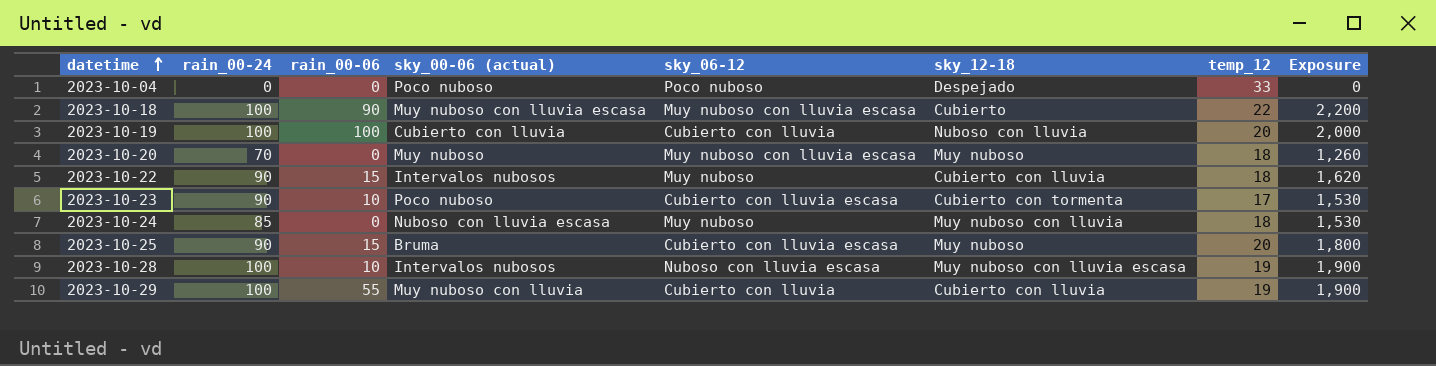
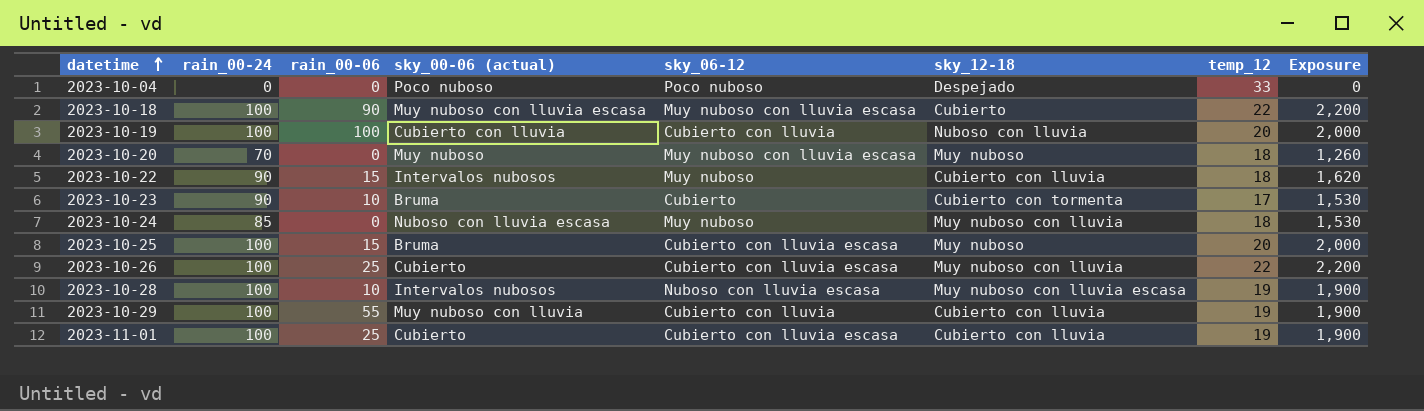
2023-10-23 | sky_00-06 (actual): Poco nuboso -> Bruma
2023-10-23 | sky_06-12: Cubierto con lluvia escasa -> Cubierto
2023-10-25 | rain_00-24: 90 -> 100
2023-10-25 | Exposure: 1,800 -> 2,000
row 2023-10-26: none -> 100 | 25 | Cubierto | Cubierto con lluvia escasa | Muy nuboso con lluvia | 22 | 2,200
row 2023-11-01: none -> 100 | 25 | Cubierto | Cubierto con lluvia escasa | Cubierto con lluvia | 19 | 1,900

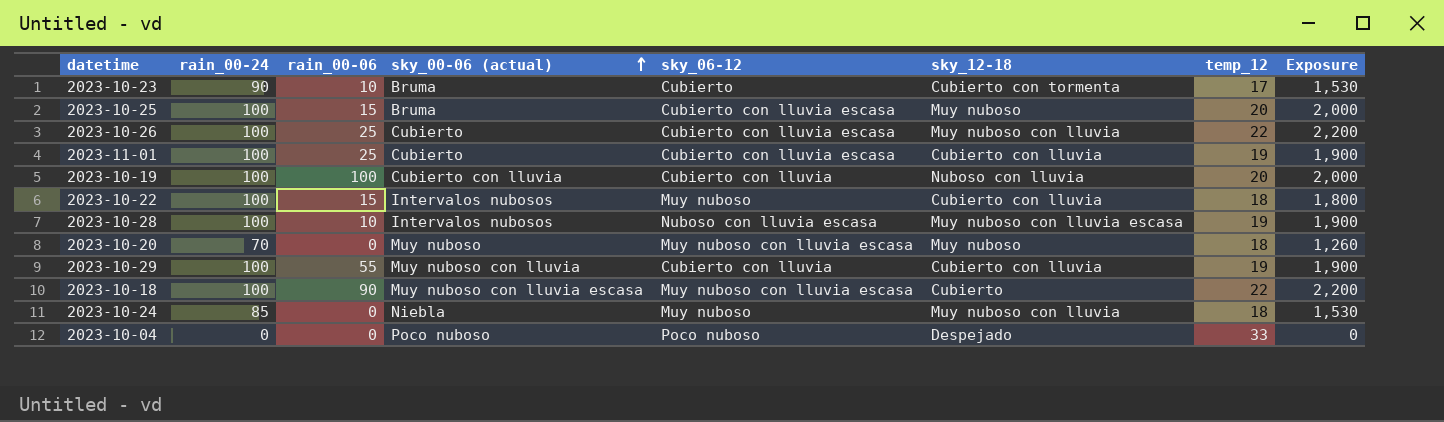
row order: datetime ascending -> sky_00-06 (actual) ascending
2023-10-22 | rain_00-24: 90 -> 100
2023-10-22 | Exposure: 1,620 -> 1,800
2023-10-24 | sky_00-06 (actual): Nuboso con lluvia escasa -> Niebla

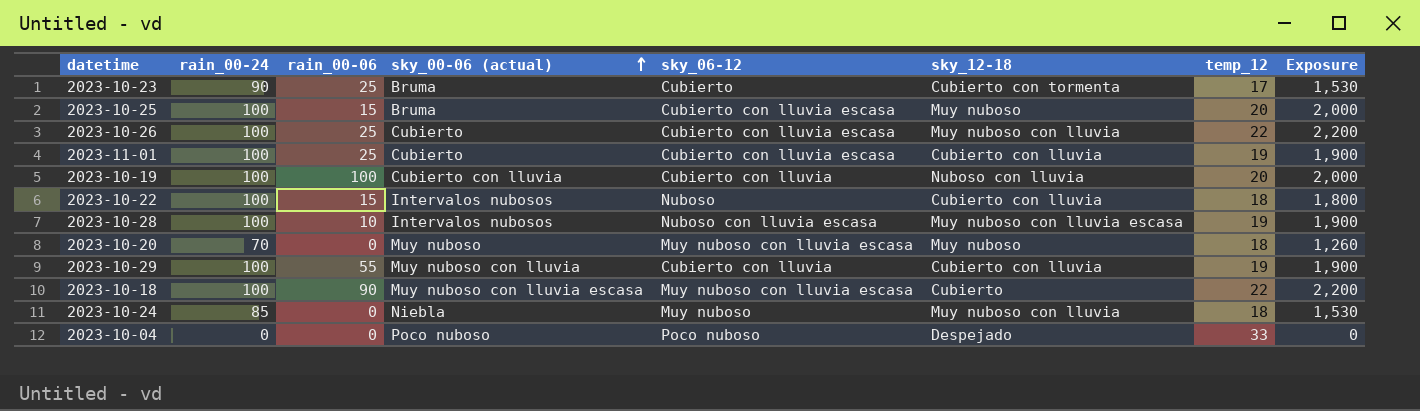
2023-10-23 | rain_00-06: 10 -> 25
2023-10-22 | sky_06-12: Muy nuboso -> Nuboso

